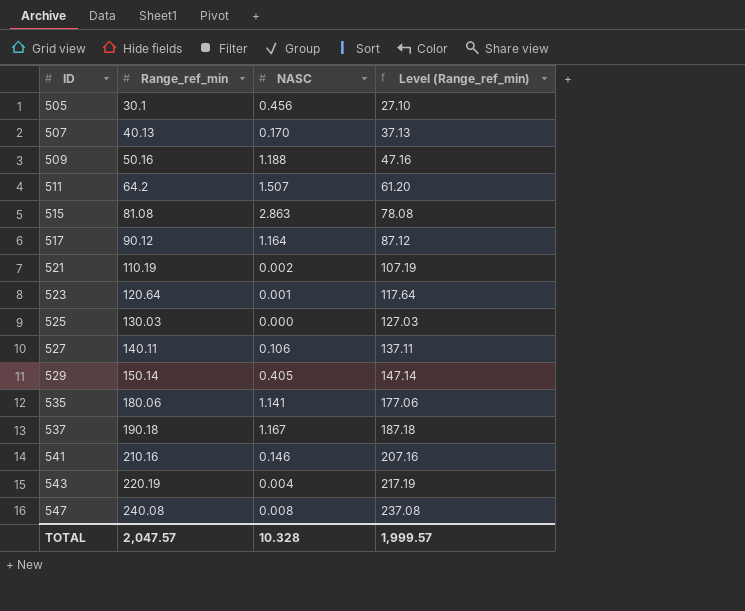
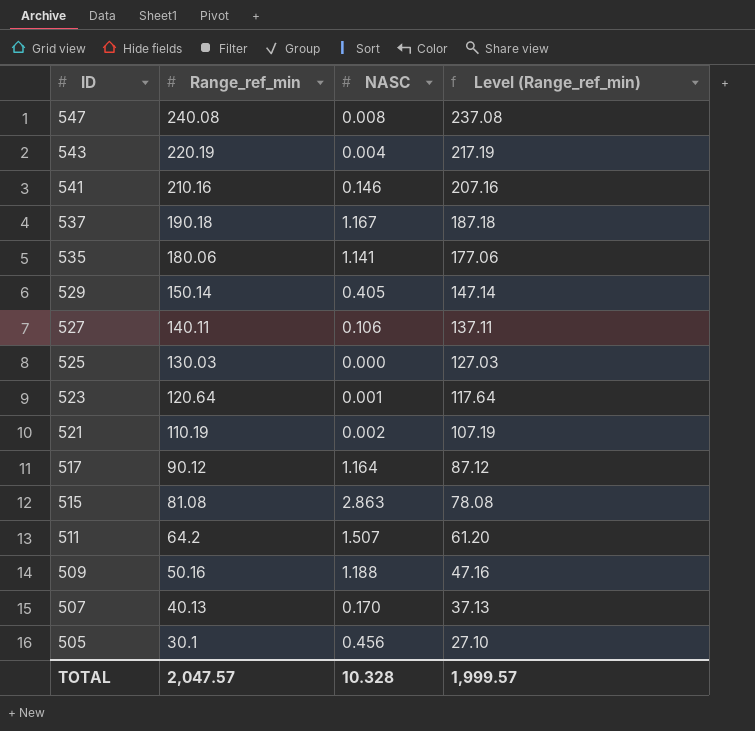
row order: ID ascending -> ID descending

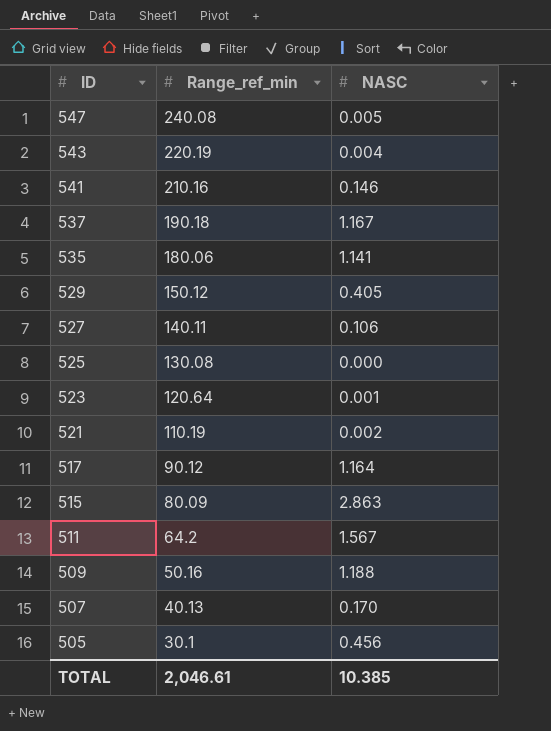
column Level (Range_ref_min) | formula: [Range_ref_min] - 3 -> none
547 | NASC: 0.008 -> 0.005
529 | Range_ref_min: 150.14 -> 150.12
525 | Range_ref_min: 130.03 -> 130.08
515 | Range_ref_min: 81.08 -> 80.09
511 | NASC: 1.507 -> 1.567
TOTAL | Range_ref_min: 2,047.57 -> 2,046.61
TOTAL | NASC: 10.328 -> 10.385

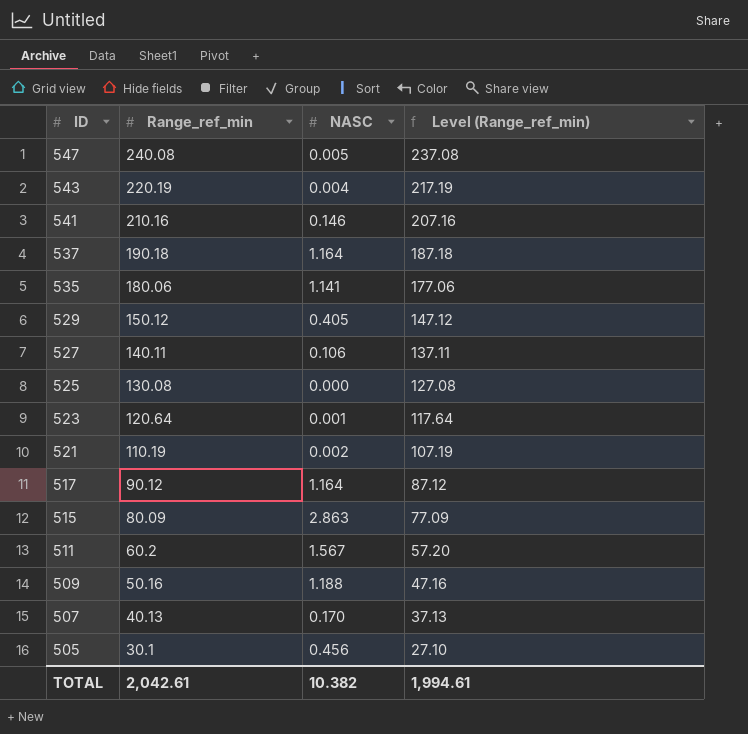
column Level (Range_ref_min) | formula: none -> [Range_ref_min] - 3
537 | NASC: 1.167 -> 1.164
511 | Range_ref_min: 64.2 -> 60.2
TOTAL | Range_ref_min: 2,046.61 -> 2,042.61
TOTAL | NASC: 10.385 -> 10.382

